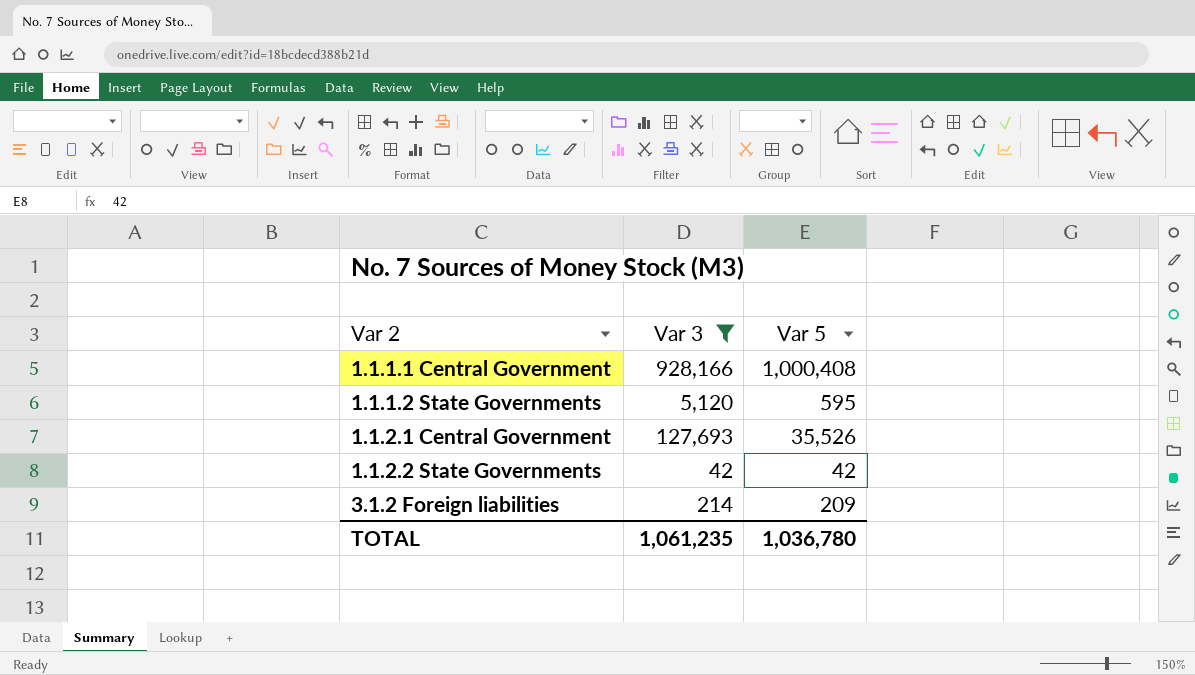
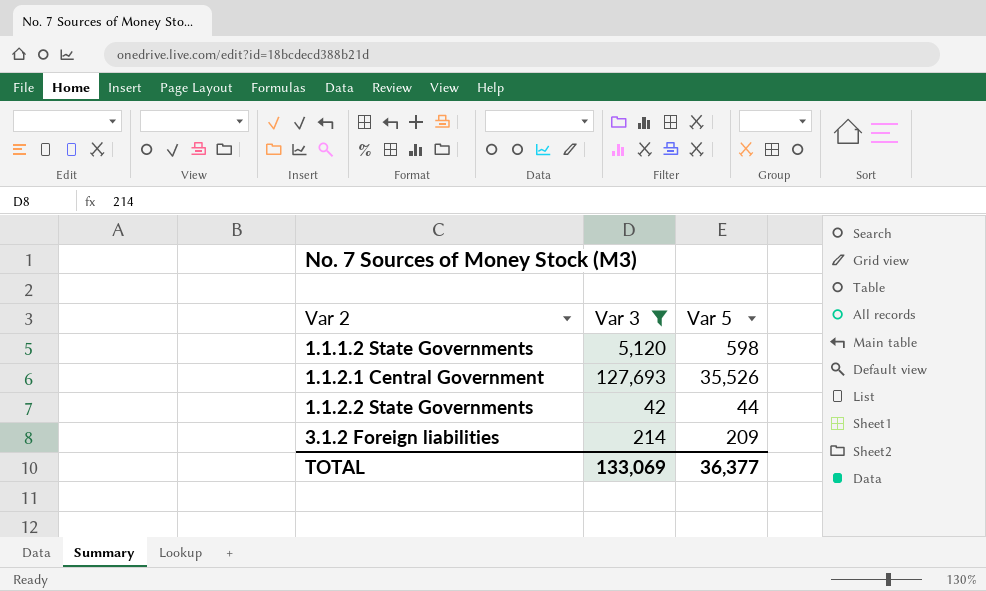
row 1.1.1.1 Central Government: 928,166 | 1,000,408 -> none
1.1.1.2 State Governments | Var 5: 595 -> 598
1.1.2.2 State Governments | Var 5: 42 -> 44
TOTAL | Var 3: 1,061,235 -> 133,069
TOTAL | Var 5: 1,036,780 -> 36,377

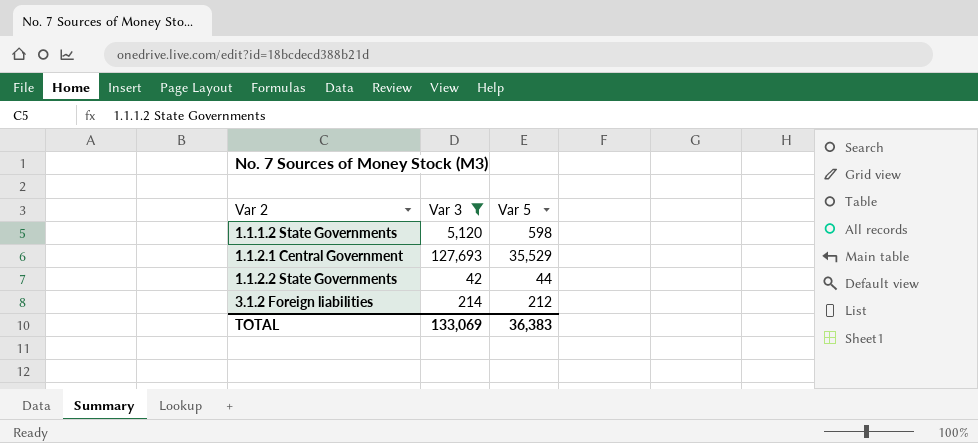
1.1.2.1 Central Government | Var 5: 35,526 -> 35,529
3.1.2 Foreign liabilities | Var 5: 209 -> 212
TOTAL | Var 5: 36,377 -> 36,383

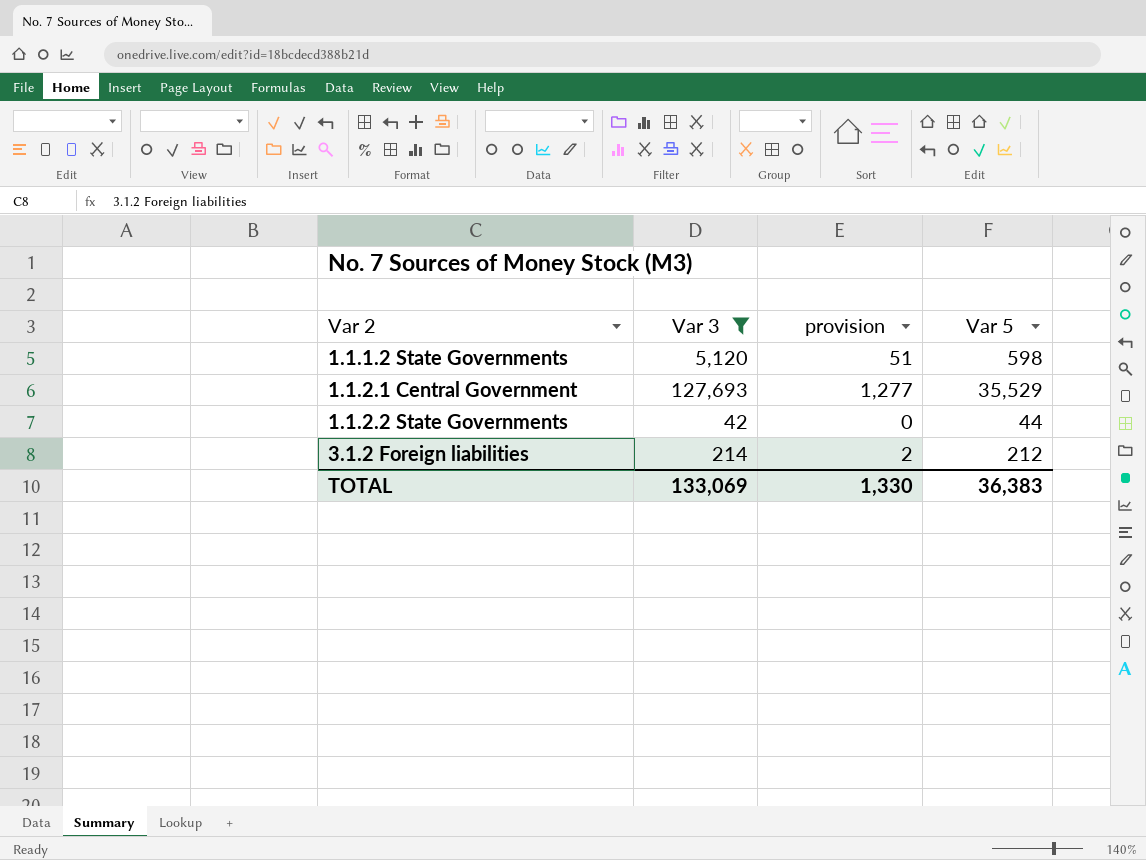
column provision | formula: none -> [Var 3] * 0.01

